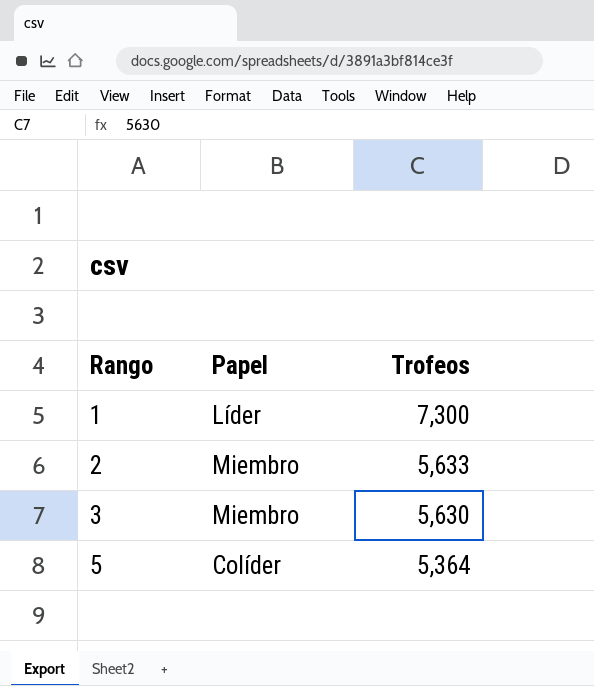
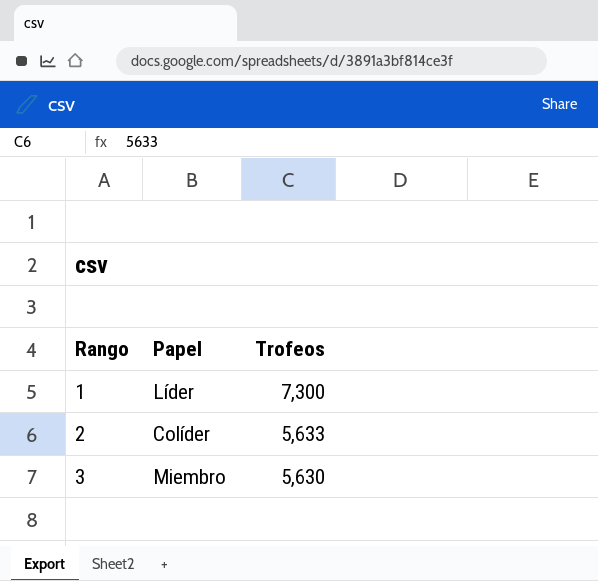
row 5: Colíder | 5,364 -> none
2 | Papel: Miembro -> Colíder

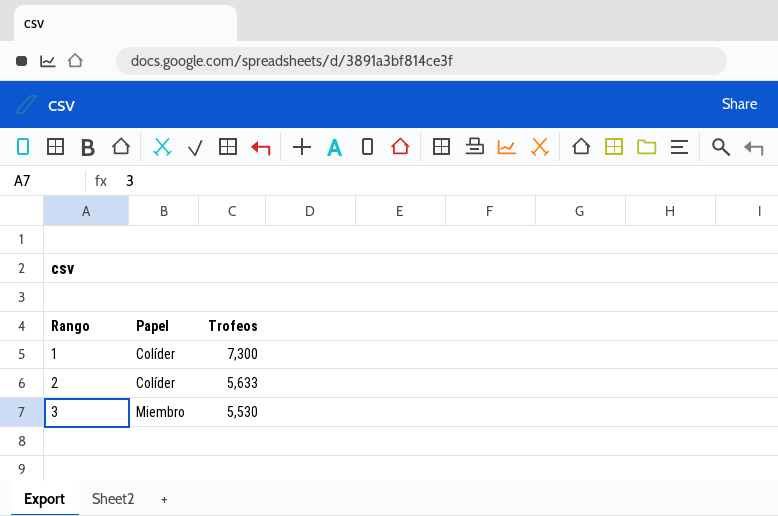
1 | Papel: Líder -> Colíder
3 | Trofeos: 5,630 -> 5,530

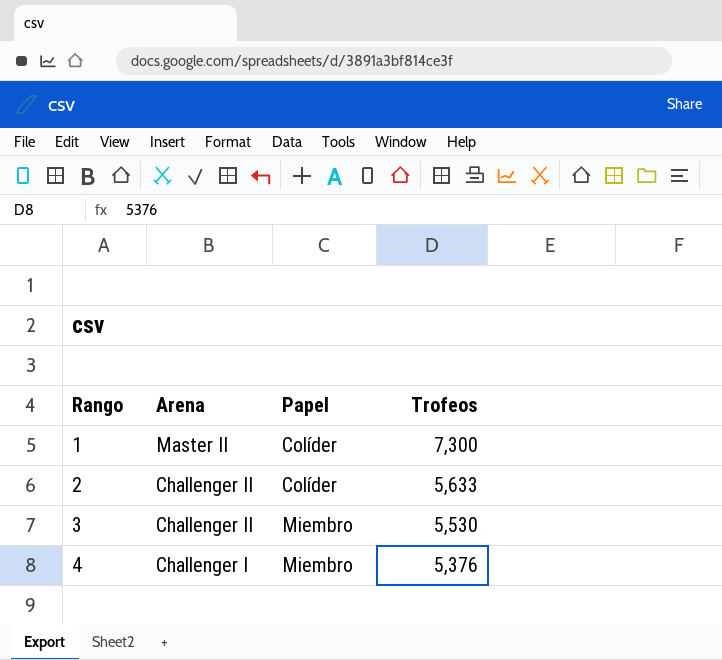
column Arena | position: none -> 2
row 4: none -> Challenger I | Miembro | 5,376

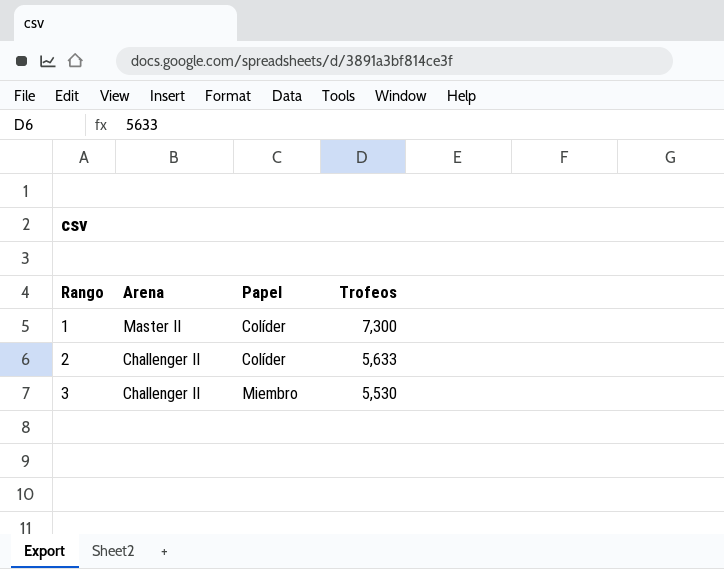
row 4: Challenger I | Miembro | 5,376 -> none

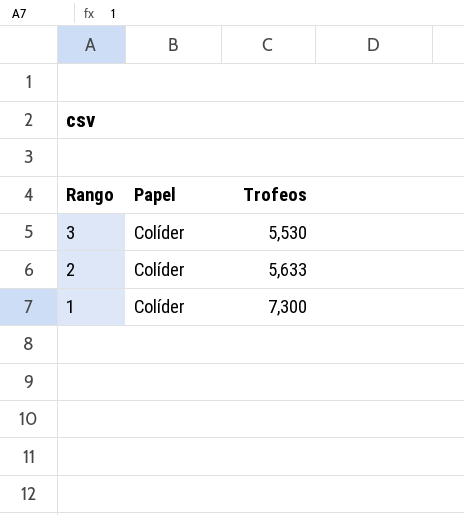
row order: Rango ascending -> Rango descending
column Arena | position: 2 -> none
3 | Papel: Miembro -> Colíder

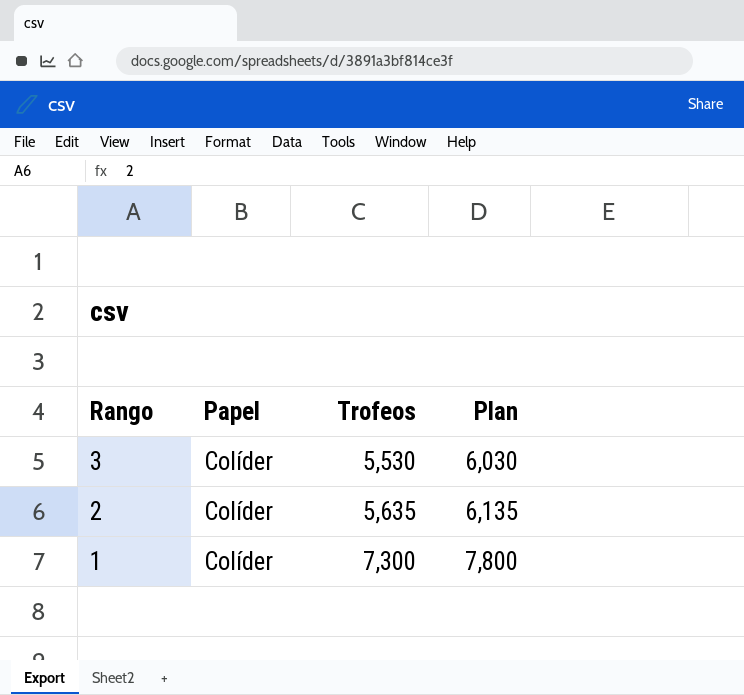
column Plan | formula: none -> [Trofeos] + 500
2 | Trofeos: 5,633 -> 5,635

